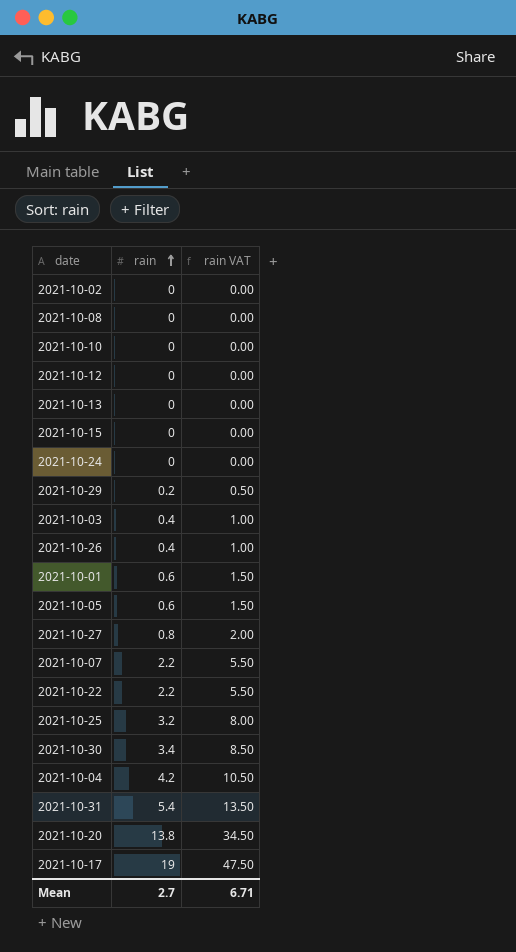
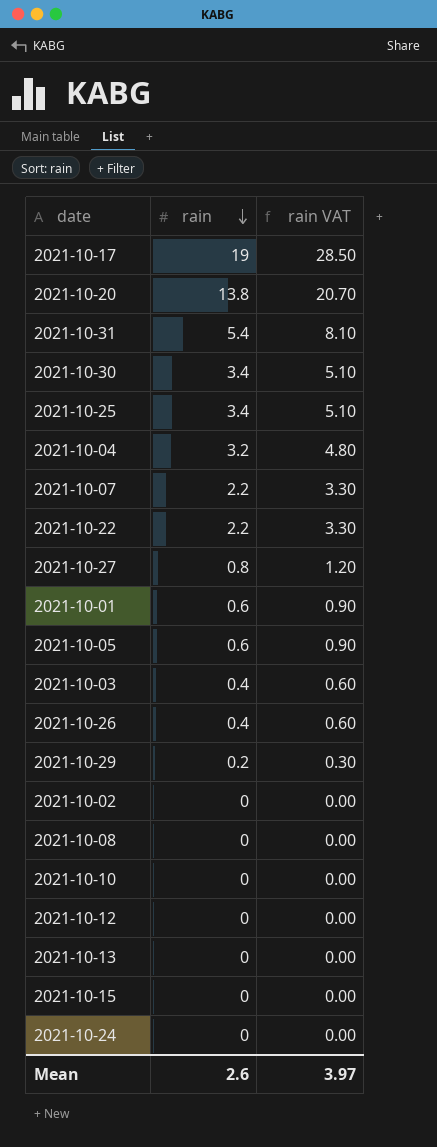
row order: rain ascending -> rain descending
column rain VAT | formula: [rain] * 2.5 -> [rain] * 1.5
2021-10-25 | rain: 3.2 -> 3.4
2021-10-04 | rain: 4.2 -> 3.2
Mean | rain: 2.7 -> 2.6
Mean | rain VAT: 6.71 -> 3.97

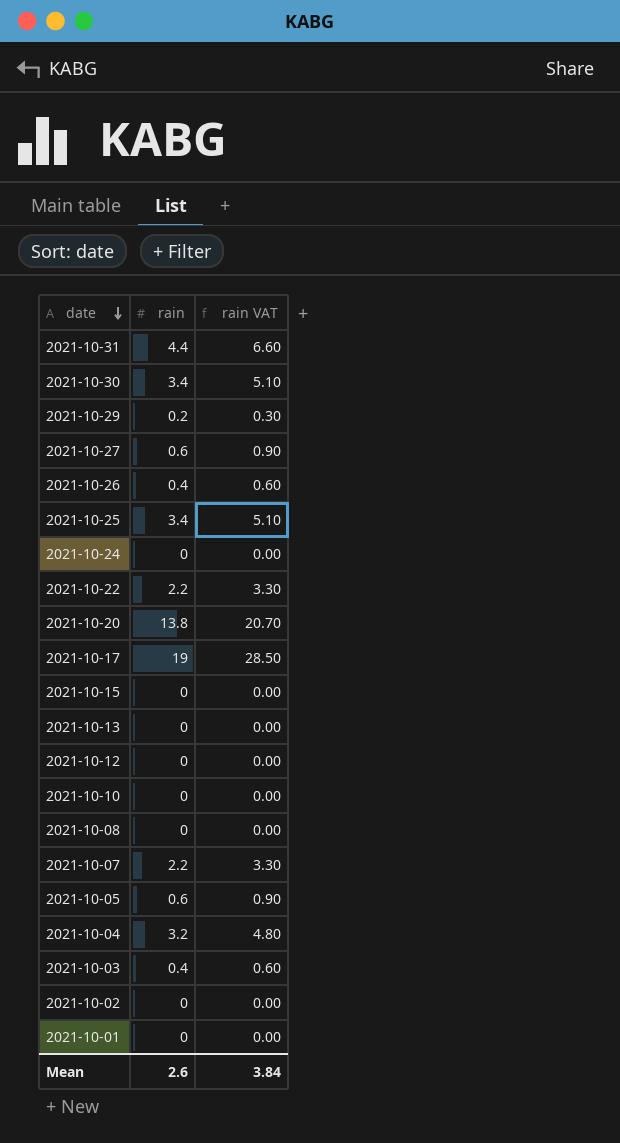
row order: rain descending -> date descending
2021-10-31 | rain: 5.4 -> 4.4
2021-10-31 | rain VAT: 8.10 -> 6.60
2021-10-27 | rain: 0.8 -> 0.6
2021-10-27 | rain VAT: 1.20 -> 0.90
2021-10-01 | rain: 0.6 -> 0
2021-10-01 | rain VAT: 0.90 -> 0.00
Mean | rain VAT: 3.97 -> 3.84

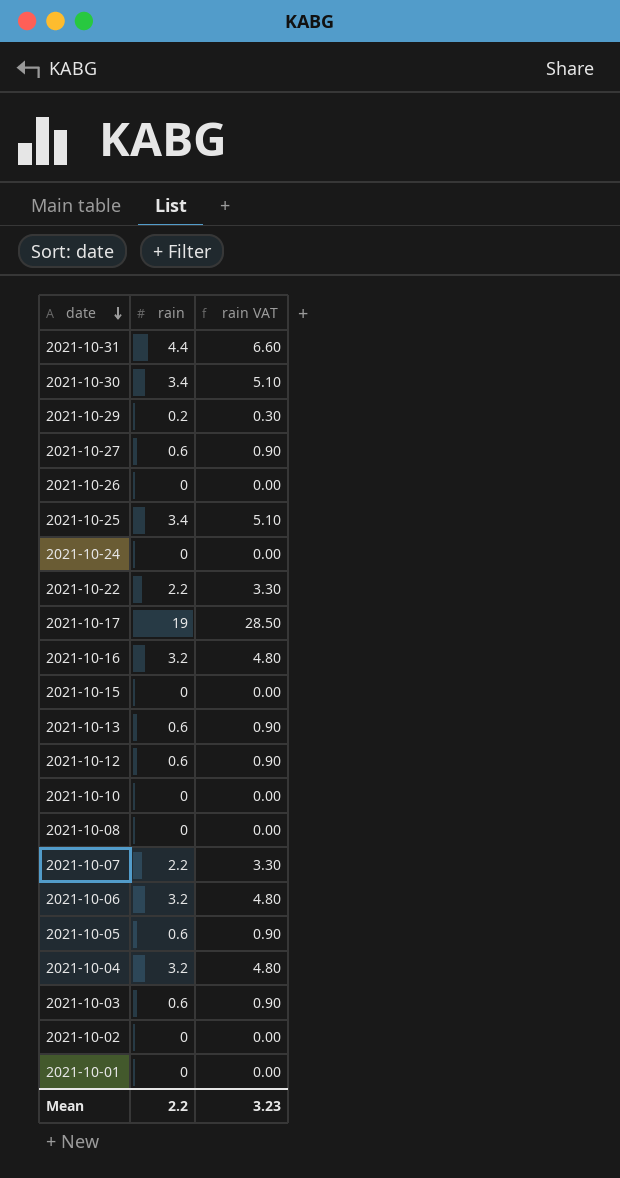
row 2021-10-20: 13.8 | 20.70 -> none
2021-10-26 | rain: 0.4 -> 0
2021-10-26 | rain VAT: 0.60 -> 0.00
row 2021-10-16: none -> 3.2 | 4.80
2021-10-13 | rain: 0 -> 0.6
2021-10-13 | rain VAT: 0.00 -> 0.90
2021-10-12 | rain: 0 -> 0.6
2021-10-12 | rain VAT: 0.00 -> 0.90
row 2021-10-06: none -> 3.2 | 4.80
2021-10-03 | rain: 0.4 -> 0.6
2021-10-03 | rain VAT: 0.60 -> 0.90
Mean | rain: 2.6 -> 2.2
Mean | rain VAT: 3.84 -> 3.23

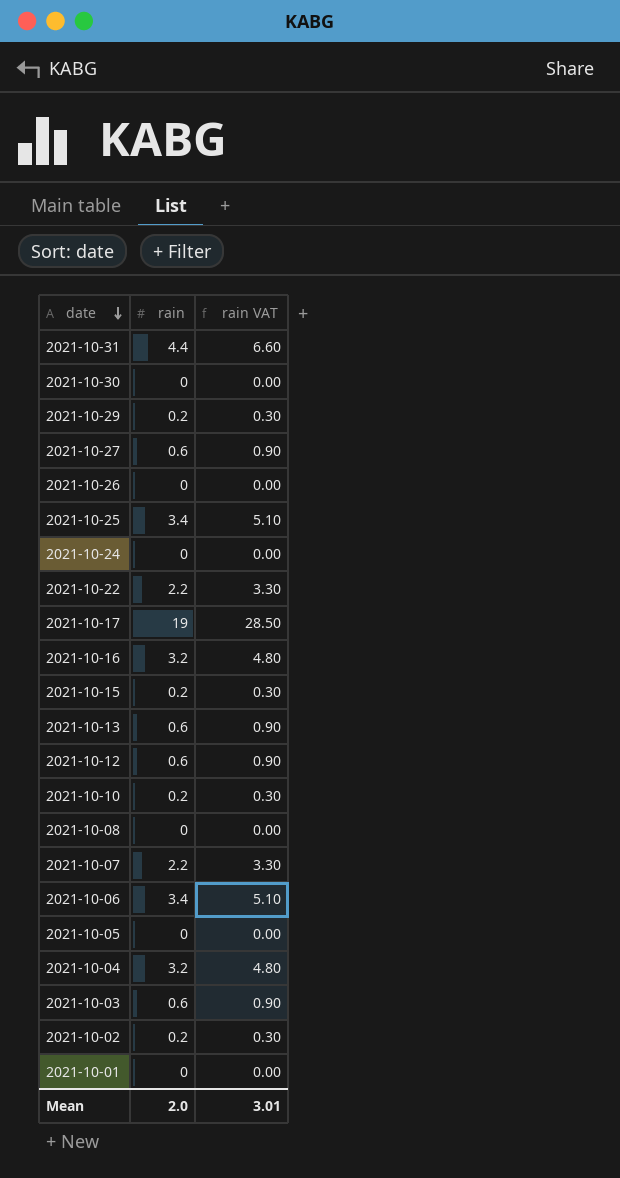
2021-10-30 | rain: 3.4 -> 0
2021-10-30 | rain VAT: 5.10 -> 0.00
2021-10-15 | rain: 0 -> 0.2
2021-10-15 | rain VAT: 0.00 -> 0.30
2021-10-10 | rain: 0 -> 0.2
2021-10-10 | rain VAT: 0.00 -> 0.30
2021-10-06 | rain: 3.2 -> 3.4
2021-10-06 | rain VAT: 4.80 -> 5.10
2021-10-05 | rain: 0.6 -> 0
2021-10-05 | rain VAT: 0.90 -> 0.00
2021-10-02 | rain: 0 -> 0.2
2021-10-02 | rain VAT: 0.00 -> 0.30
Mean | rain: 2.2 -> 2.0
Mean | rain VAT: 3.23 -> 3.01

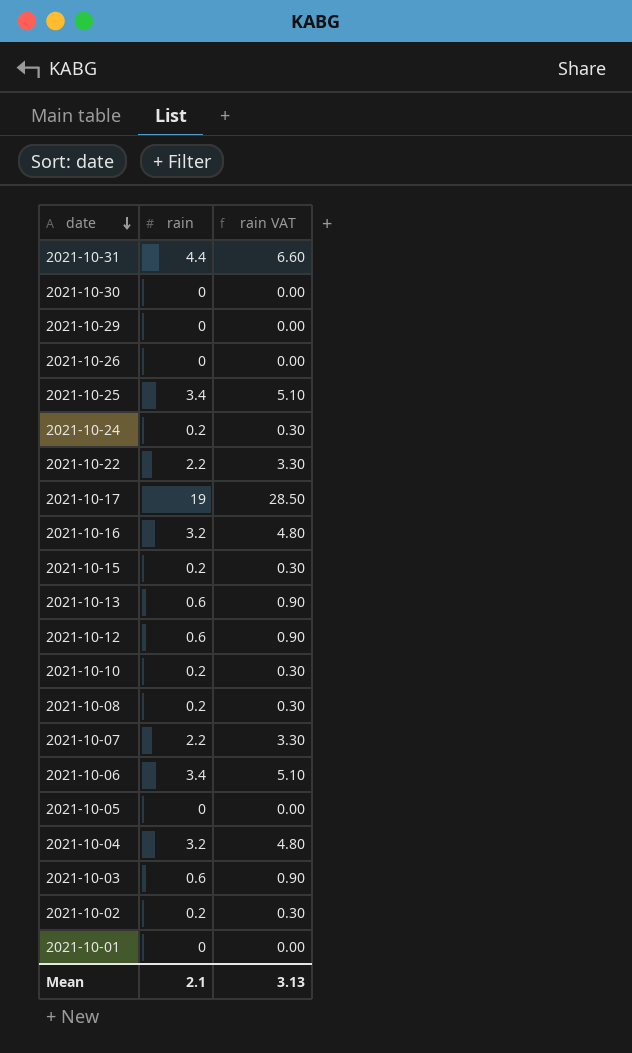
row 2021-10-27: 0.6 | 0.90 -> none
2021-10-29 | rain: 0.2 -> 0
2021-10-29 | rain VAT: 0.30 -> 0.00
2021-10-24 | rain: 0 -> 0.2
2021-10-24 | rain VAT: 0.00 -> 0.30
2021-10-08 | rain: 0 -> 0.2
2021-10-08 | rain VAT: 0.00 -> 0.30
Mean | rain: 2.0 -> 2.1
Mean | rain VAT: 3.01 -> 3.13

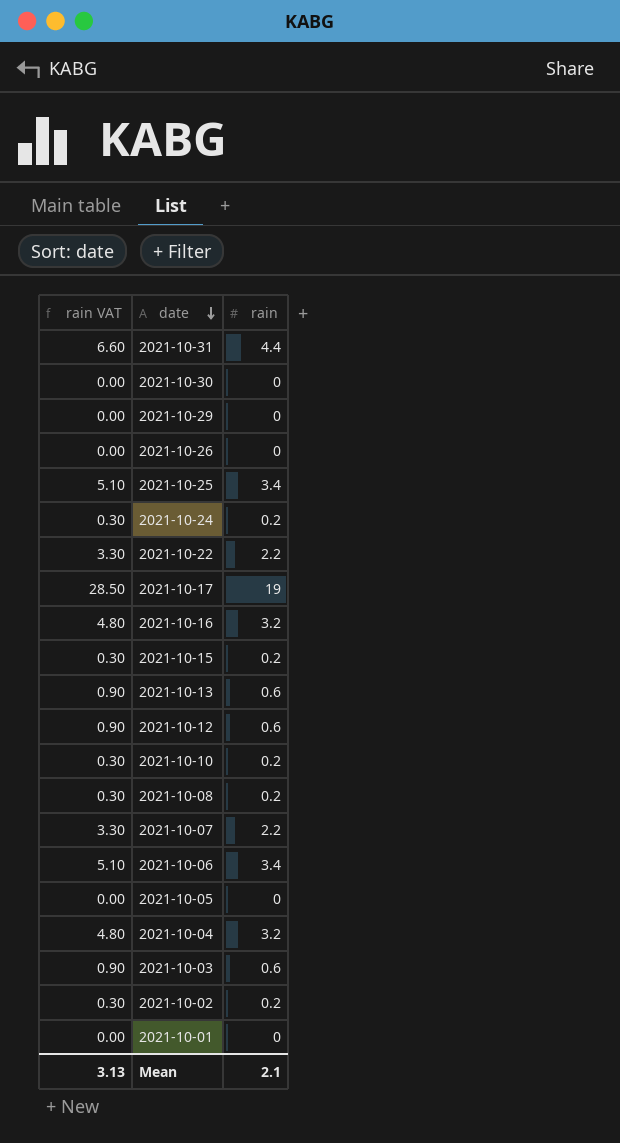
column rain VAT | position: 3 -> 1

